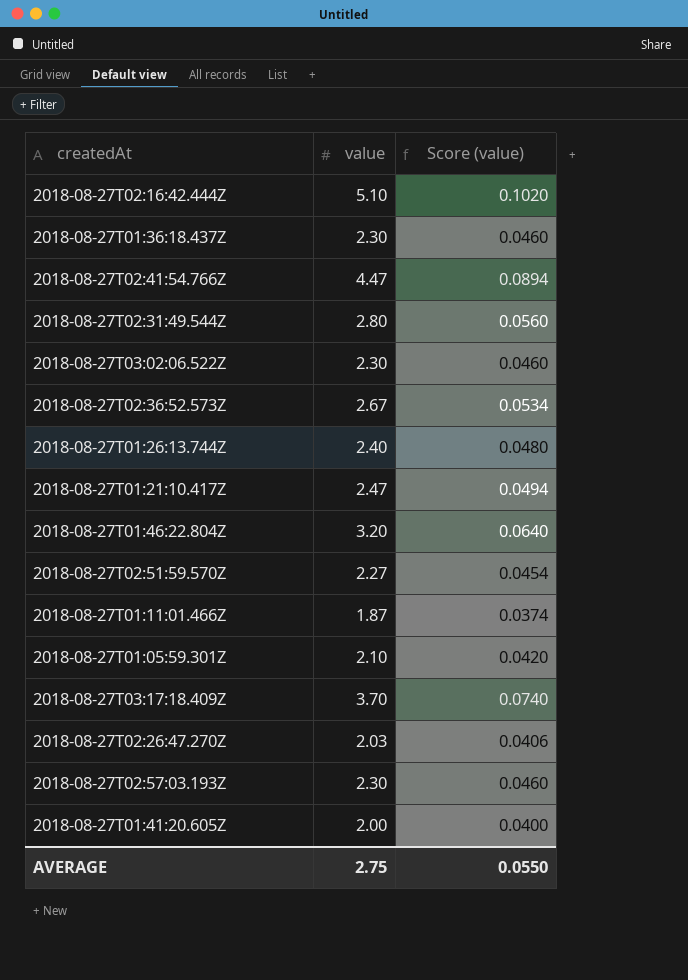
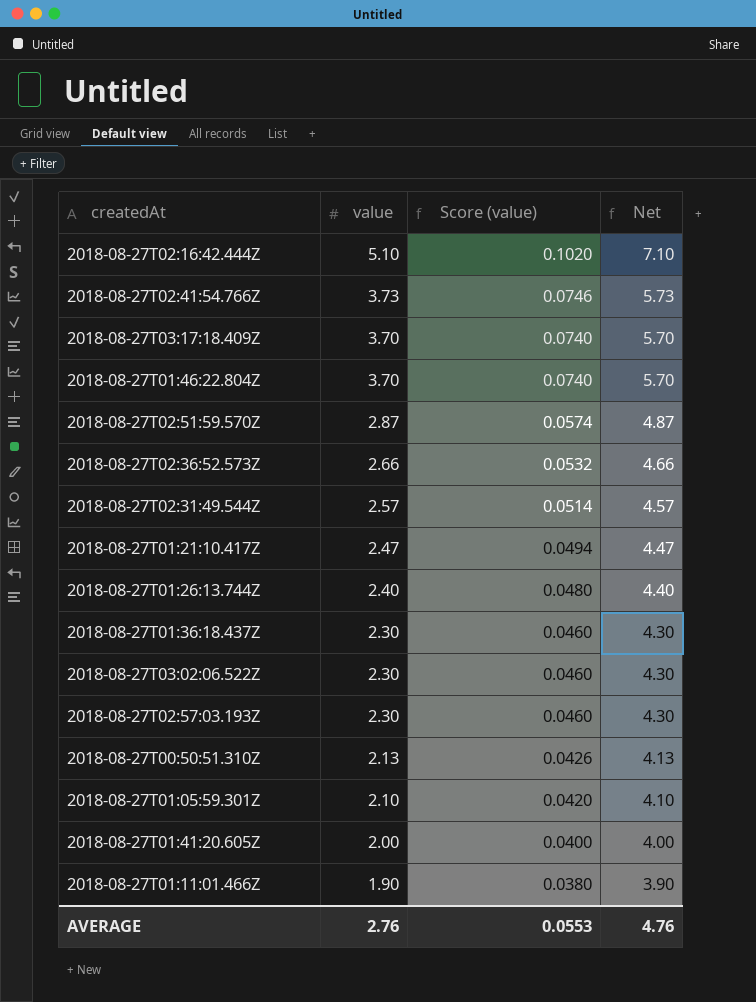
row order: none -> value descending
column Net | formula: none -> [value] + 2
row 2018-08-27T02:26:47.270Z: 2.03 | 0.0406 -> none
2018-08-27T02:41:54.766Z | value: 4.47 -> 3.73
2018-08-27T02:41:54.766Z | Score (value): 0.0894 -> 0.0746
2018-08-27T01:46:22.804Z | value: 3.20 -> 3.70
2018-08-27T01:46:22.804Z | Score (value): 0.0640 -> 0.0740
2018-08-27T02:51:59.570Z | value: 2.27 -> 2.87
2018-08-27T02:51:59.570Z | Score (value): 0.0454 -> 0.0574
2018-08-27T02:36:52.573Z | value: 2.67 -> 2.66
2018-08-27T02:36:52.573Z | Score (value): 0.0534 -> 0.0532
2018-08-27T02:31:49.544Z | value: 2.80 -> 2.57
2018-08-27T02:31:49.544Z | Score (value): 0.0560 -> 0.0514
row 2018-08-27T00:50:51.310Z: none -> 2.13 | 0.0426 | 4.13
2018-08-27T01:11:01.466Z | value: 1.87 -> 1.90
2018-08-27T01:11:01.466Z | Score (value): 0.0374 -> 0.0380
AVERAGE | value: 2.75 -> 2.76
AVERAGE | Score (value): 0.0550 -> 0.0553

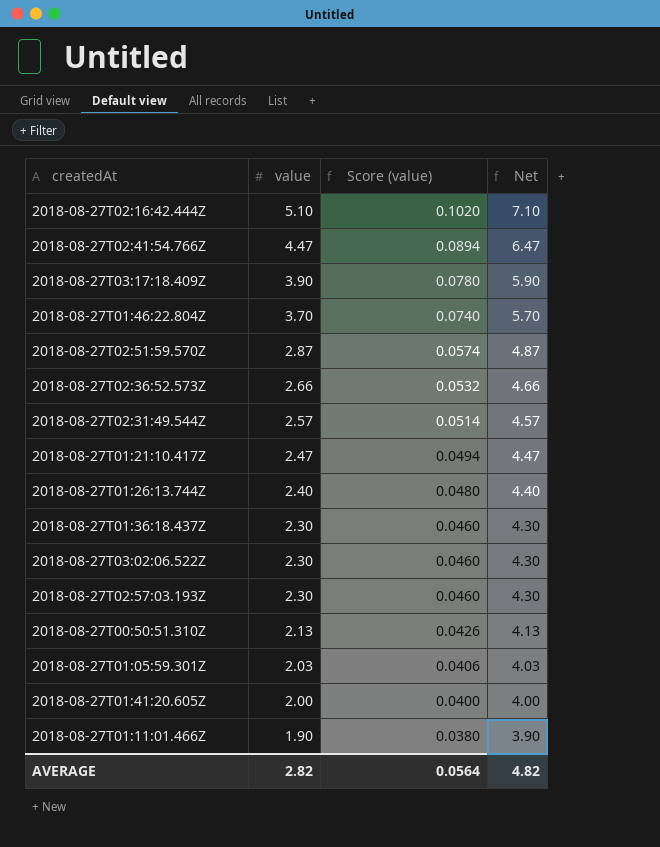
2018-08-27T02:41:54.766Z | value: 3.73 -> 4.47
2018-08-27T02:41:54.766Z | Score (value): 0.0746 -> 0.0894
2018-08-27T02:41:54.766Z | Net: 5.73 -> 6.47
2018-08-27T03:17:18.409Z | value: 3.70 -> 3.90
2018-08-27T03:17:18.409Z | Score (value): 0.0740 -> 0.0780
2018-08-27T03:17:18.409Z | Net: 5.70 -> 5.90
2018-08-27T01:05:59.301Z | value: 2.10 -> 2.03
2018-08-27T01:05:59.301Z | Score (value): 0.0420 -> 0.0406
2018-08-27T01:05:59.301Z | Net: 4.10 -> 4.03
AVERAGE | value: 2.76 -> 2.82
AVERAGE | Score (value): 0.0553 -> 0.0564
AVERAGE | Net: 4.76 -> 4.82

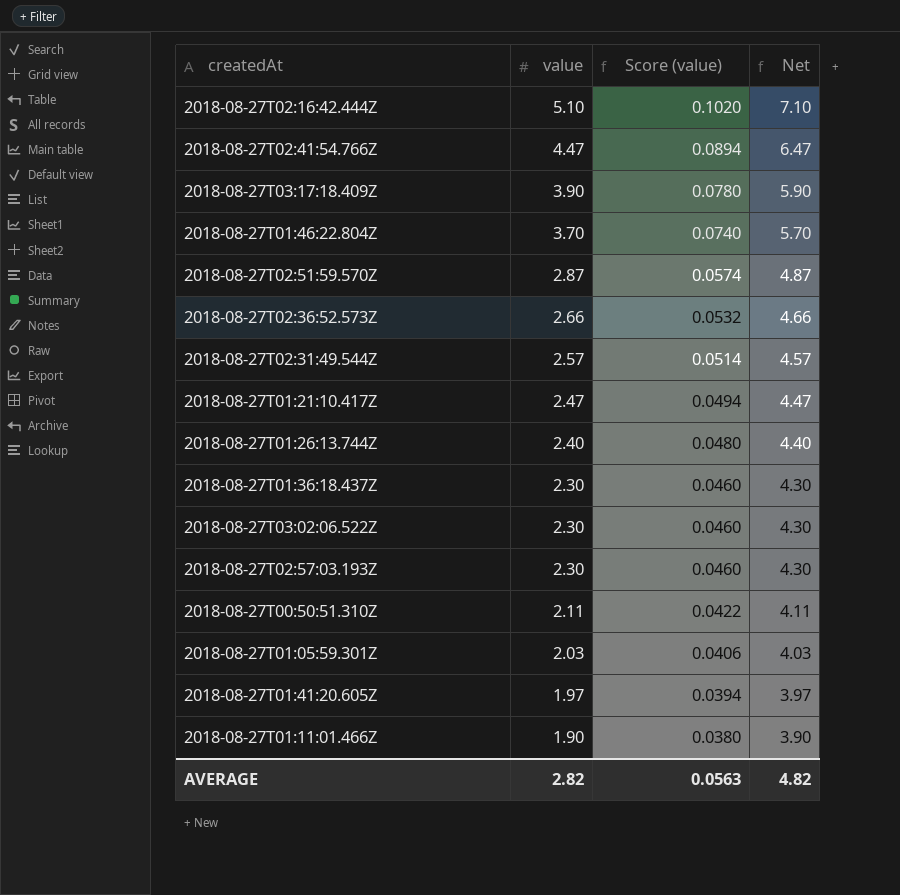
2018-08-27T00:50:51.310Z | value: 2.13 -> 2.11
2018-08-27T00:50:51.310Z | Score (value): 0.0426 -> 0.0422
2018-08-27T00:50:51.310Z | Net: 4.13 -> 4.11
2018-08-27T01:41:20.605Z | value: 2.00 -> 1.97
2018-08-27T01:41:20.605Z | Score (value): 0.0400 -> 0.0394
2018-08-27T01:41:20.605Z | Net: 4.00 -> 3.97
AVERAGE | Score (value): 0.0564 -> 0.0563

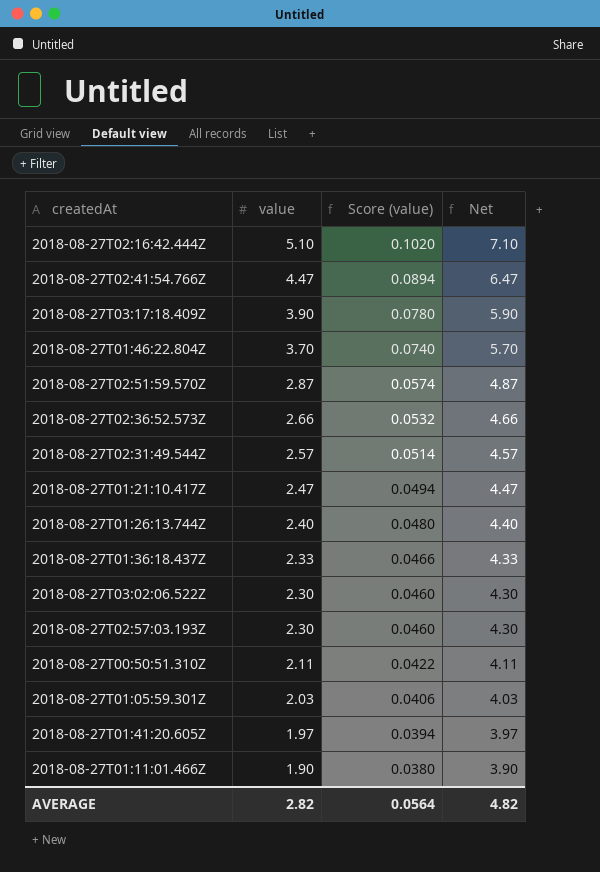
2018-08-27T01:36:18.437Z | value: 2.30 -> 2.33
2018-08-27T01:36:18.437Z | Score (value): 0.0460 -> 0.0466
2018-08-27T01:36:18.437Z | Net: 4.30 -> 4.33
AVERAGE | Score (value): 0.0563 -> 0.0564

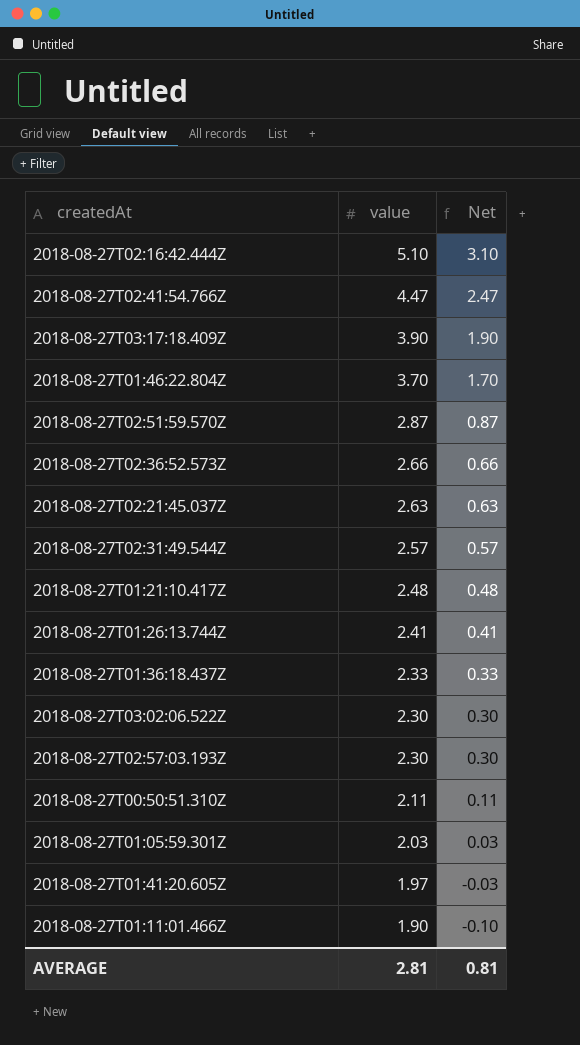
column Score (value) | formula: [value] * 0.02 -> none
column Net | formula: [value] + 2 -> [value] - 2
row 2018-08-27T02:21:45.037Z: none -> 2.63 | 0.63
2018-08-27T01:21:10.417Z | value: 2.47 -> 2.48
2018-08-27T01:26:13.744Z | value: 2.40 -> 2.41
AVERAGE | value: 2.82 -> 2.81
AVERAGE | Net: 4.82 -> 0.81

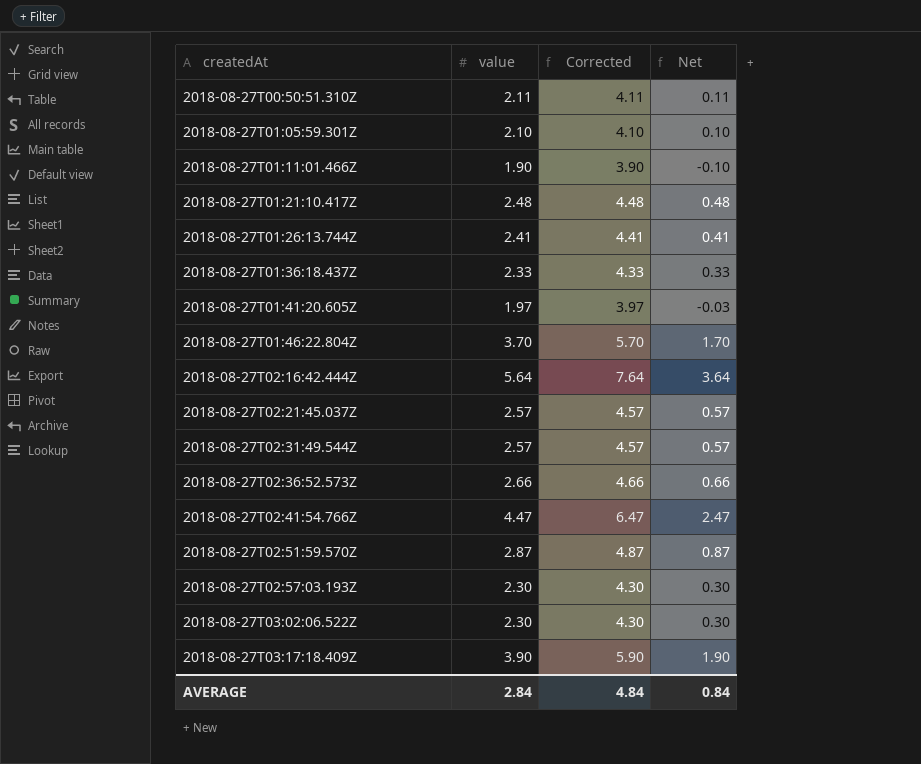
row order: value descending -> createdAt ascending
column Corrected | formula: none -> [value] + 2
2018-08-27T01:05:59.301Z | value: 2.03 -> 2.10
2018-08-27T01:05:59.301Z | Net: 0.03 -> 0.10
2018-08-27T02:16:42.444Z | value: 5.10 -> 5.64
2018-08-27T02:16:42.444Z | Net: 3.10 -> 3.64
2018-08-27T02:21:45.037Z | value: 2.63 -> 2.57
2018-08-27T02:21:45.037Z | Net: 0.63 -> 0.57
AVERAGE | value: 2.81 -> 2.84
AVERAGE | Net: 0.81 -> 0.84

